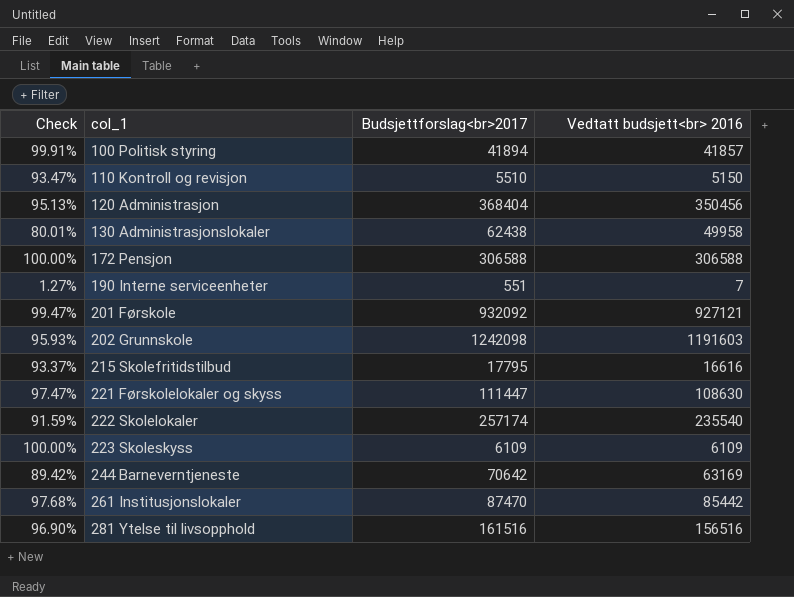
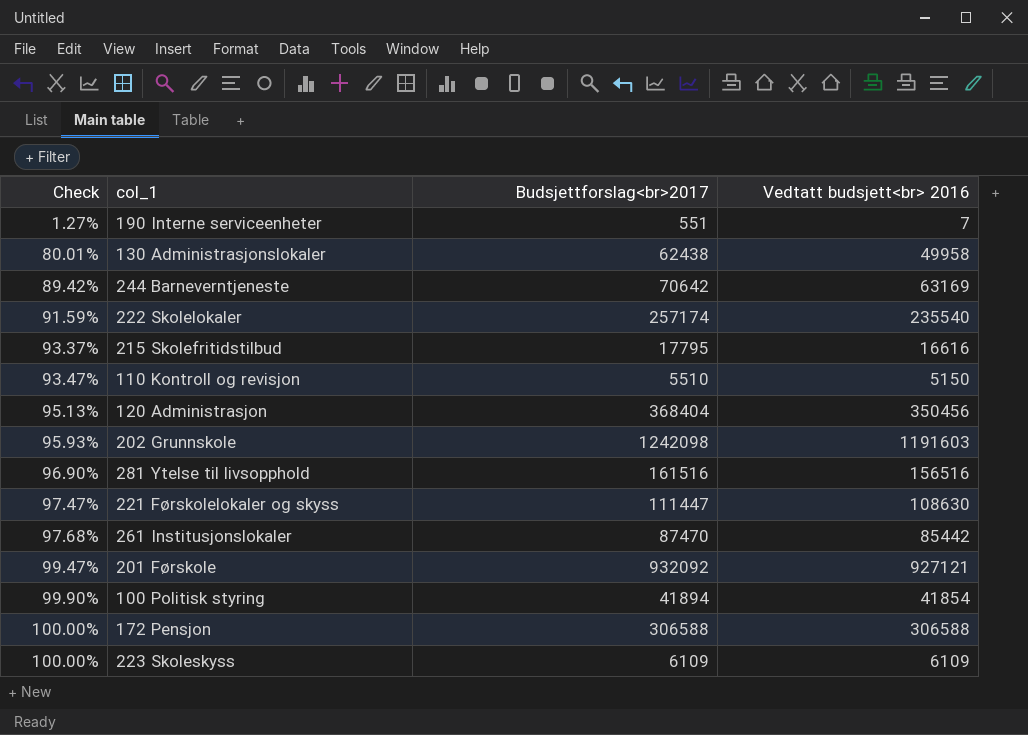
row order: col_1 ascending -> Check ascending
100 Politisk styring | Check: 99.91% -> 99.90%
100 Politisk styring | Vedtatt budsjett<br> 2016: 41857 -> 41854

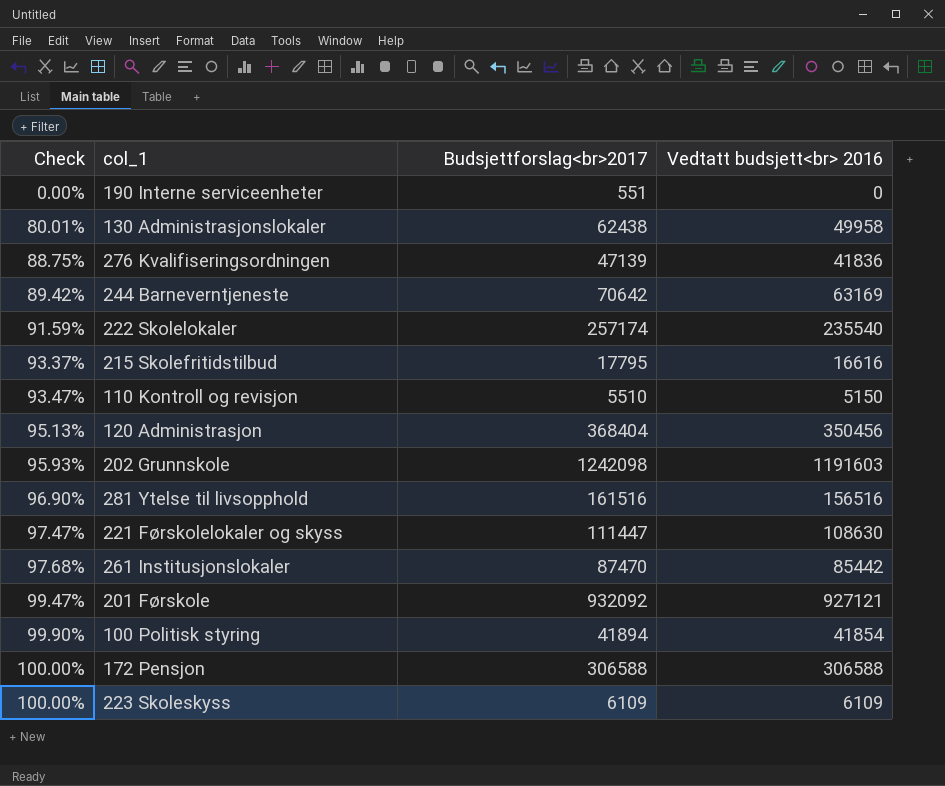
190 Interne serviceenheter | Check: 1.27% -> 0.00%
190 Interne serviceenheter | Vedtatt budsjett<br> 2016: 7 -> 0
row 276 Kvalifiseringsordningen: none -> 88.75% | 47139 | 41836

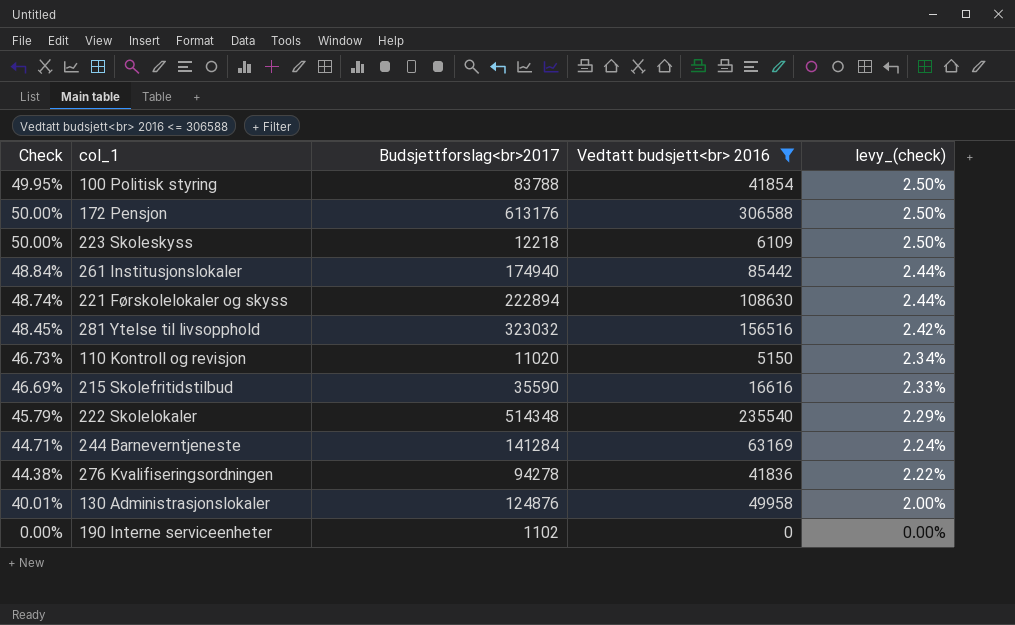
filter: none -> Vedtatt budsjett<br> 2016 <= 306588
row order: Check ascending -> levy_(check) descending
column levy_(check) | formula: none -> [Check] * 0.05
100 Politisk styring | Check: 99.90% -> 49.95%
100 Politisk styring | Budsjettforslag<br>2017: 41894 -> 83788
172 Pensjon | Check: 100.00% -> 50.00%
172 Pensjon | Budsjettforslag<br>2017: 306588 -> 613176
223 Skoleskyss | Check: 100.00% -> 50.00%
223 Skoleskyss | Budsjettforslag<br>2017: 6109 -> 12218
261 Institusjonslokaler | Check: 97.68% -> 48.84%
261 Institusjonslokaler | Budsjettforslag<br>2017: 87470 -> 174940
221 Førskolelokaler og skyss | Check: 97.47% -> 48.74%
221 Førskolelokaler og skyss | Budsjettforslag<br>2017: 111447 -> 222894
281 Ytelse til livsopphold | Check: 96.90% -> 48.45%
281 Ytelse til livsopphold | Budsjettforslag<br>2017: 161516 -> 323032
110 Kontroll og revisjon | Check: 93.47% -> 46.73%
110 Kontroll og revisjon | Budsjettforslag<br>2017: 5510 -> 11020
215 Skolefritidstilbud | Check: 93.37% -> 46.69%
215 Skolefritidstilbud | Budsjettforslag<br>2017: 17795 -> 35590
222 Skolelokaler | Check: 91.59% -> 45.79%
222 Skolelokaler | Budsjettforslag<br>2017: 257174 -> 514348
244 Barneverntjeneste | Check: 89.42% -> 44.71%
244 Barneverntjeneste | Budsjettforslag<br>2017: 70642 -> 141284
276 Kvalifiseringsordningen | Check: 88.75% -> 44.38%
276 Kvalifiseringsordningen | Budsjettforslag<br>2017: 47139 -> 94278
130 Administrasjonslokaler | Check: 80.01% -> 40.01%
130 Administrasjonslokaler | Budsjettforslag<br>2017: 62438 -> 124876
190 Interne serviceenheter | Budsjettforslag<br>2017: 551 -> 1102

